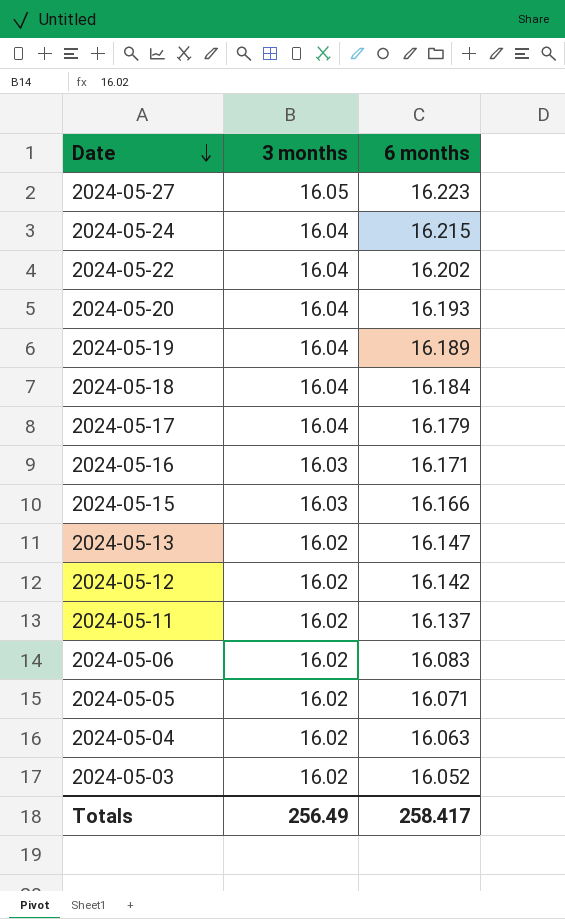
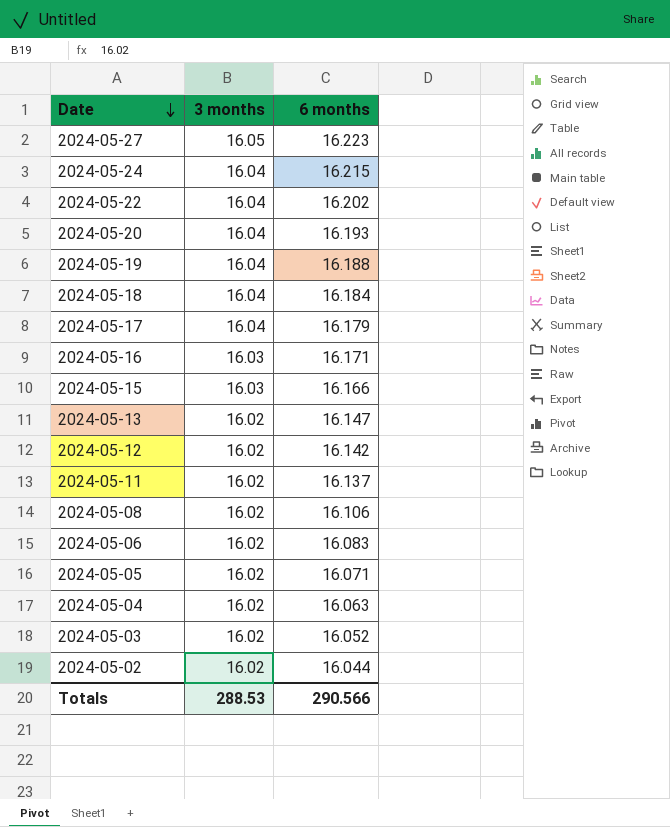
2024-05-19 | 6 months: 16.189 -> 16.188
row 2024-05-08: none -> 16.02 | 16.106
row 2024-05-02: none -> 16.02 | 16.044
Totals | 3 months: 256.49 -> 288.53
Totals | 6 months: 258.417 -> 290.566

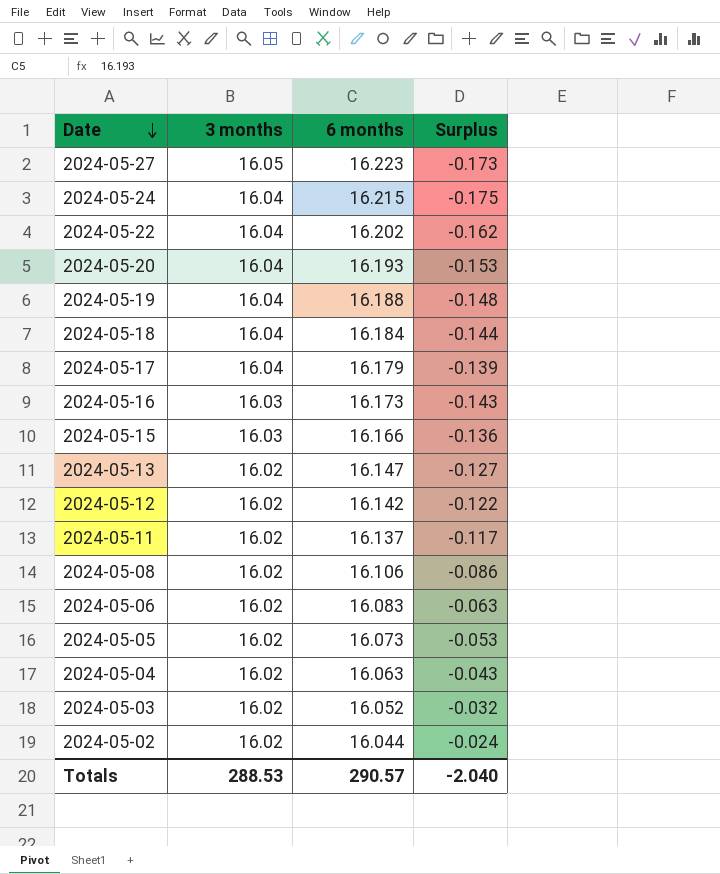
column Surplus | formula: none -> [3 months] - [6 months]
2024-05-16 | 6 months: 16.171 -> 16.173
2024-05-05 | 6 months: 16.071 -> 16.073
Totals | 6 months: 290.566 -> 290.57

